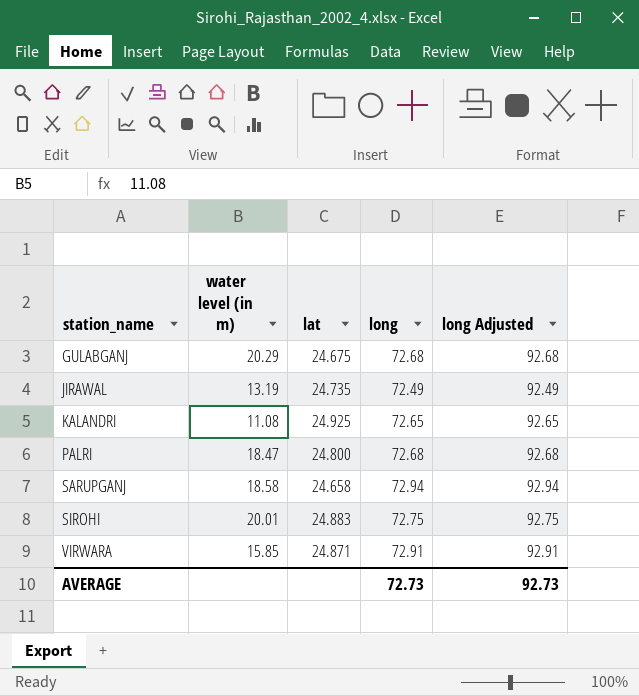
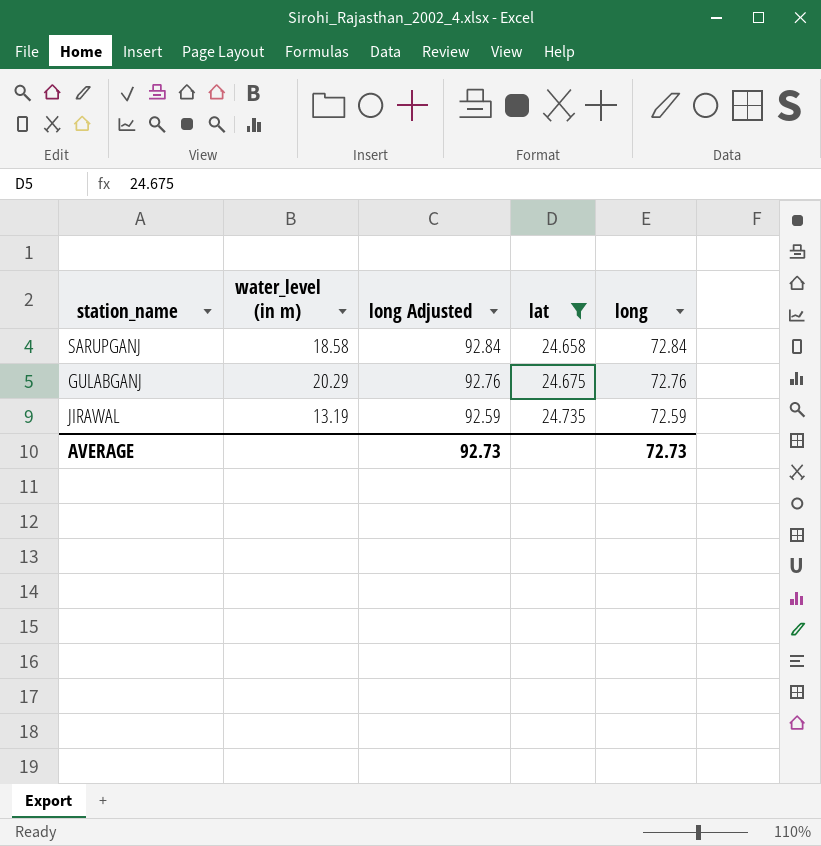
filter: none -> lat <= 24.735
row order: station_name ascending -> long Adjusted descending
column name: water level (in m) -> water_level (in m)
column long Adjusted | position: 5 -> 3
SARUPGANJ | long Adjusted: 92.94 -> 92.84
SARUPGANJ | long: 72.94 -> 72.84
GULABGANJ | long Adjusted: 92.68 -> 92.76
GULABGANJ | long: 72.68 -> 72.76
JIRAWAL | long Adjusted: 92.49 -> 92.59
JIRAWAL | long: 72.49 -> 72.59

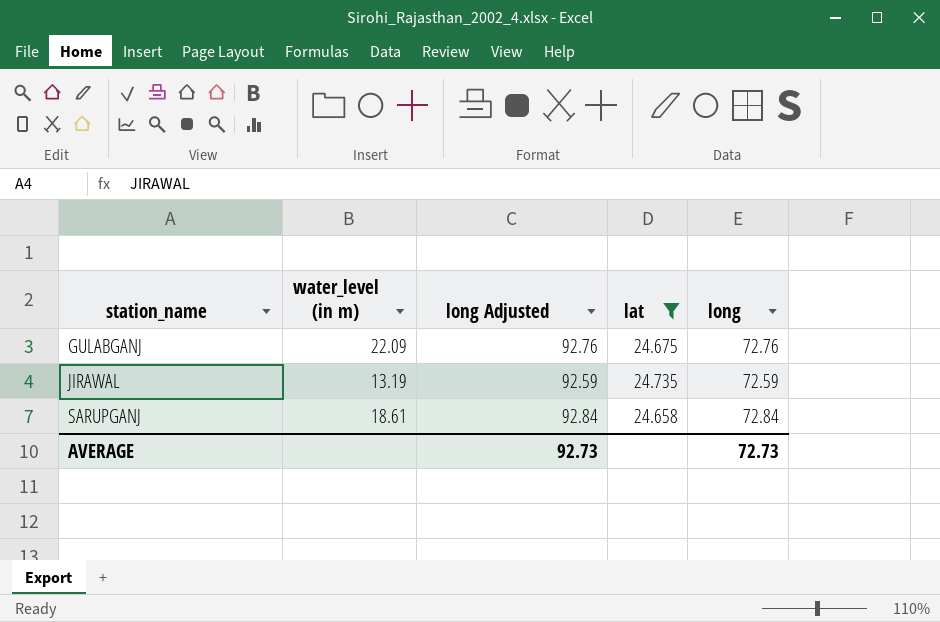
row order: long Adjusted descending -> station_name ascending
GULABGANJ | water_level (in m): 20.29 -> 22.09
SARUPGANJ | water_level (in m): 18.58 -> 18.61

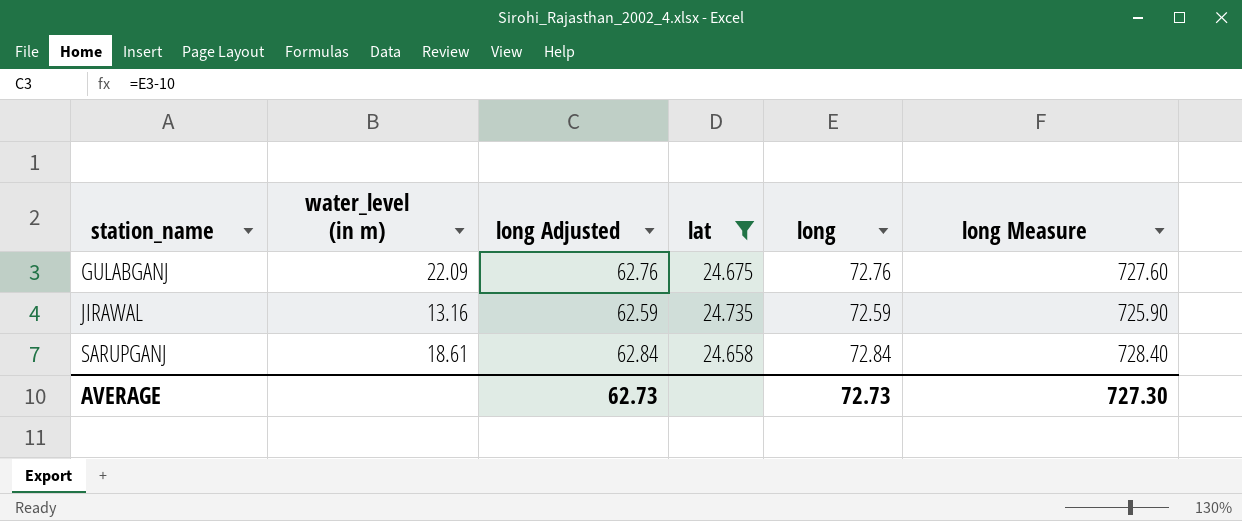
column long Adjusted | formula: [long] + 20 -> [long] - 10
column long Measure | formula: none -> [long] * 10
JIRAWAL | water_level (in m): 13.19 -> 13.16
AVERAGE | long Adjusted: 92.73 -> 62.73

